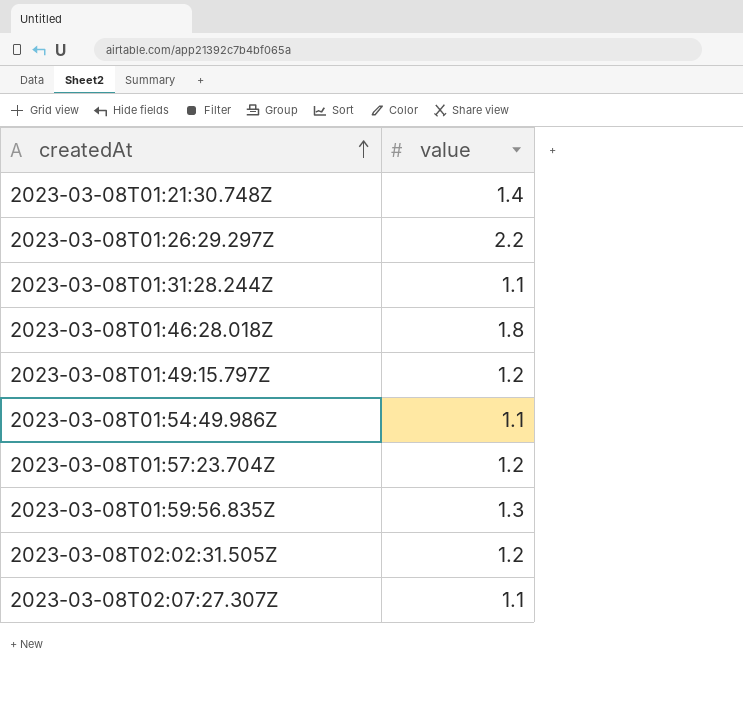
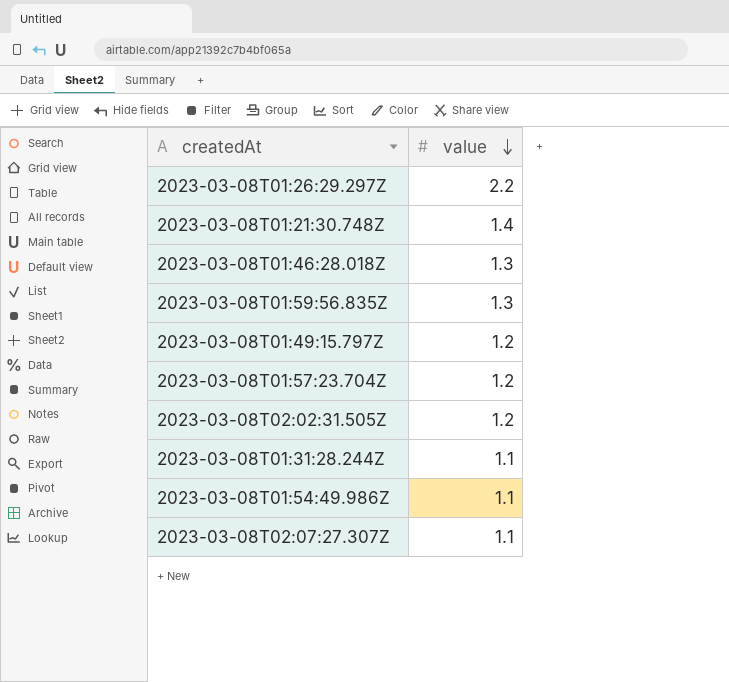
row order: createdAt ascending -> value descending
2023-03-08T01:46:28.018Z | value: 1.8 -> 1.3

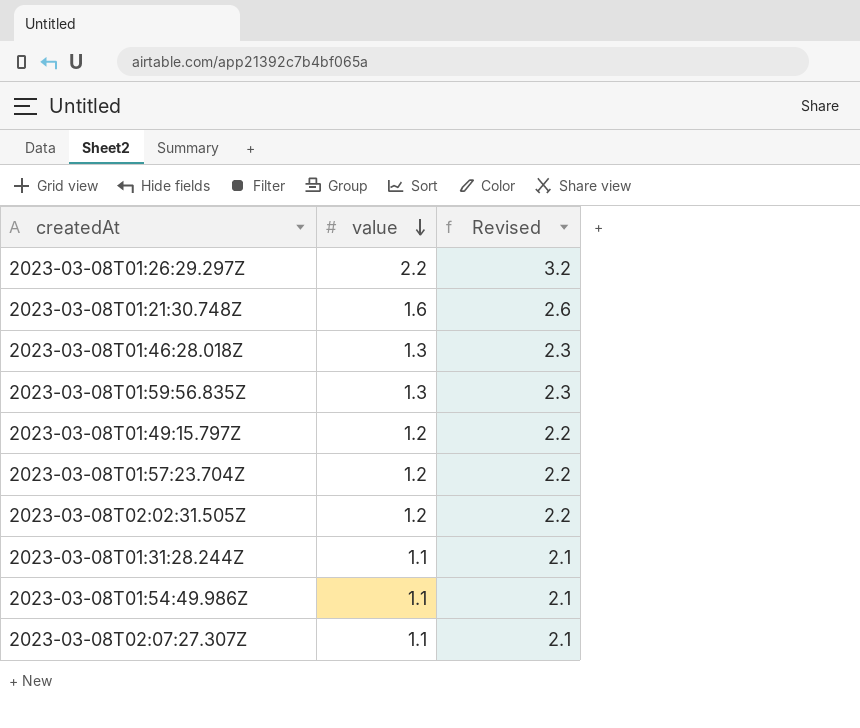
column Revised | formula: none -> [value] + 1
2023-03-08T01:21:30.748Z | value: 1.4 -> 1.6

